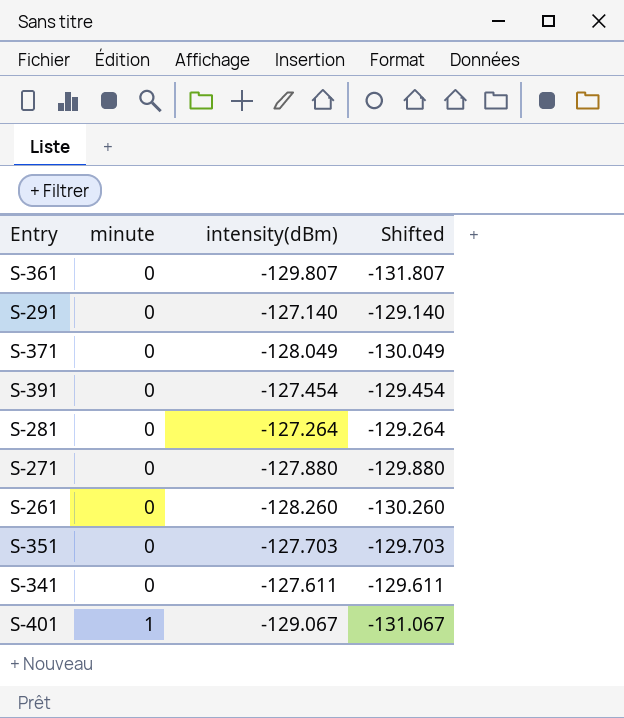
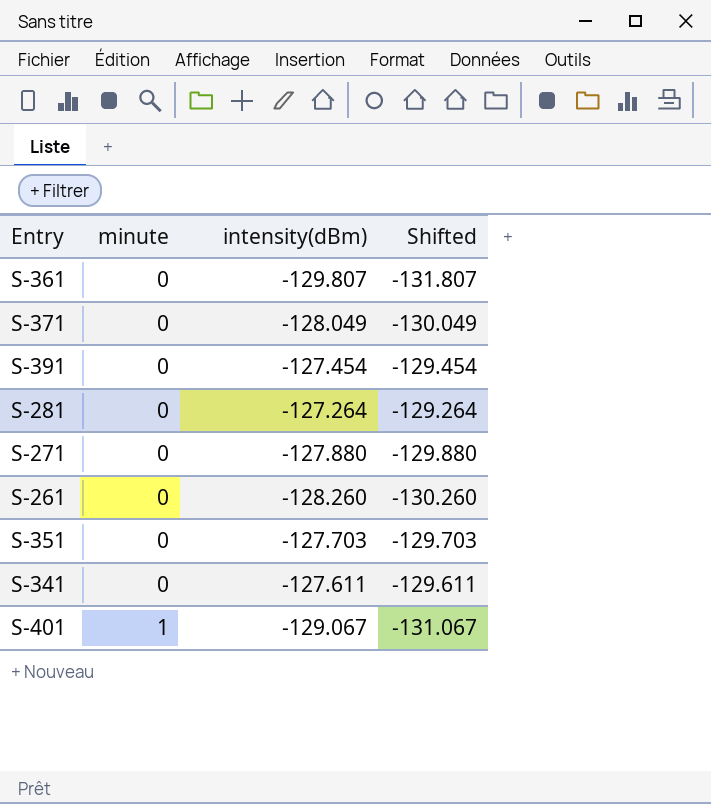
row S-291: 0 | -127.140 | -129.140 -> none

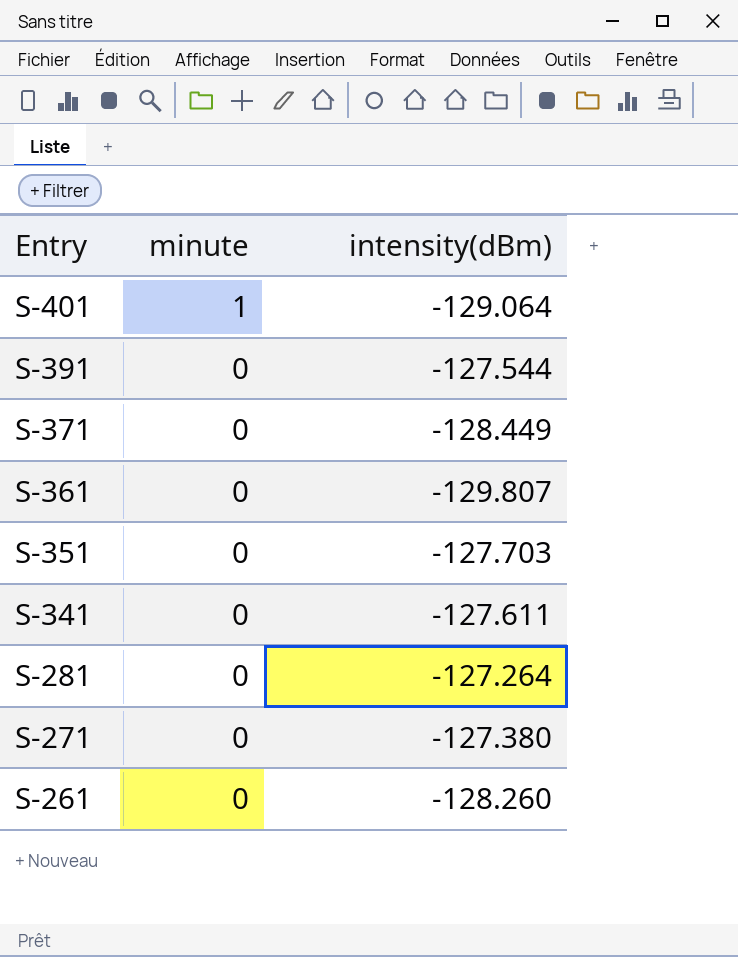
row order: minute ascending -> Entry descending
column Shifted | formula: [intensity(dBm)] - 2 -> none
S-401 | intensity(dBm): -129.067 -> -129.064
S-391 | intensity(dBm): -127.454 -> -127.544
S-371 | intensity(dBm): -128.049 -> -128.449
S-271 | intensity(dBm): -127.880 -> -127.380

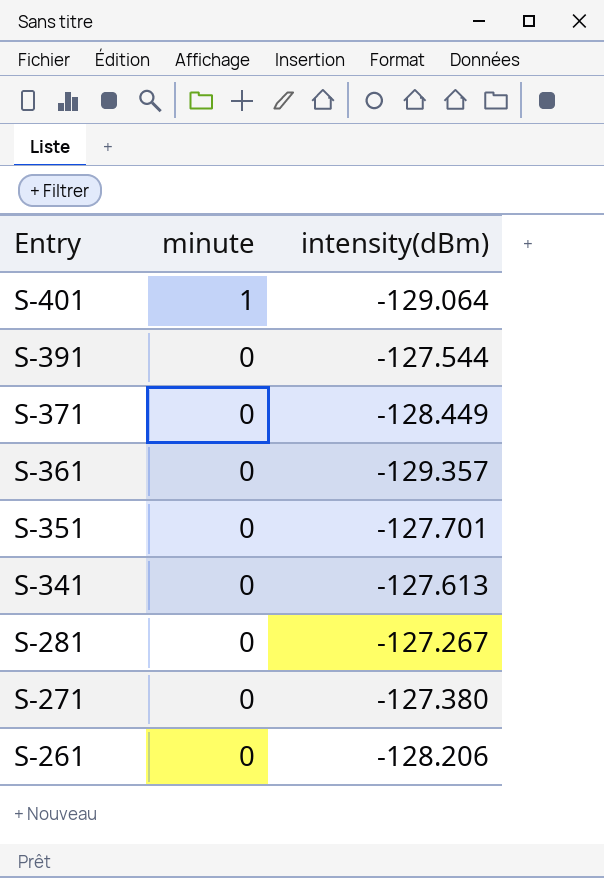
S-361 | intensity(dBm): -129.807 -> -129.357
S-351 | intensity(dBm): -127.703 -> -127.701
S-341 | intensity(dBm): -127.611 -> -127.613
S-281 | intensity(dBm): -127.264 -> -127.267
S-261 | intensity(dBm): -128.260 -> -128.206

